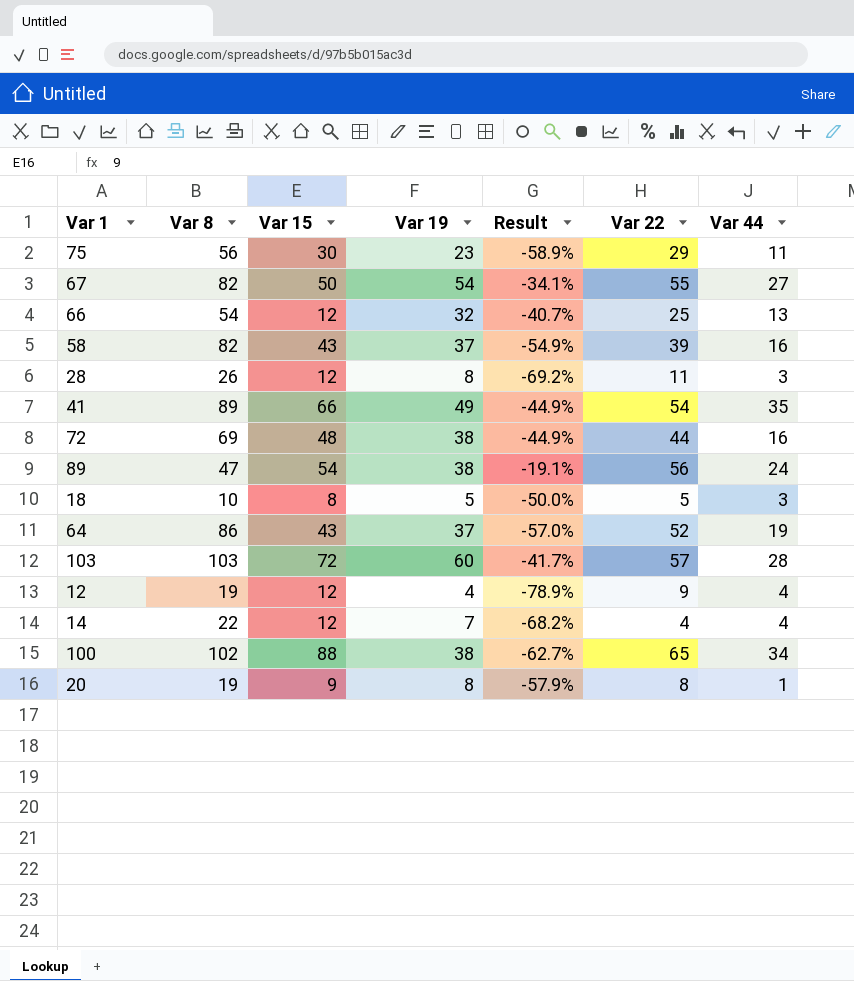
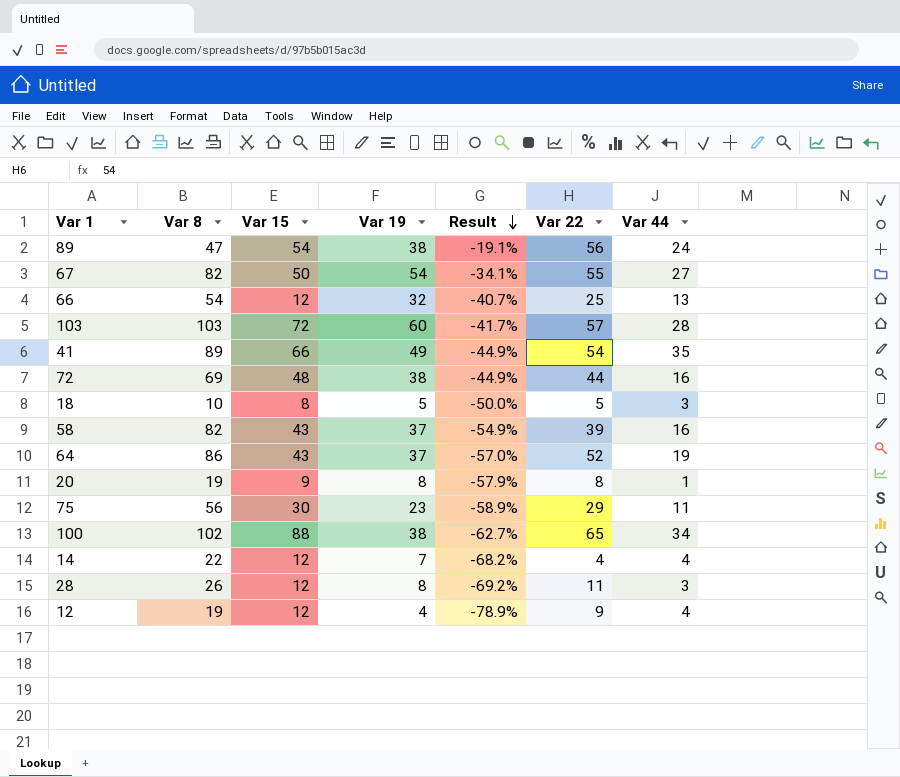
row order: none -> Result descending

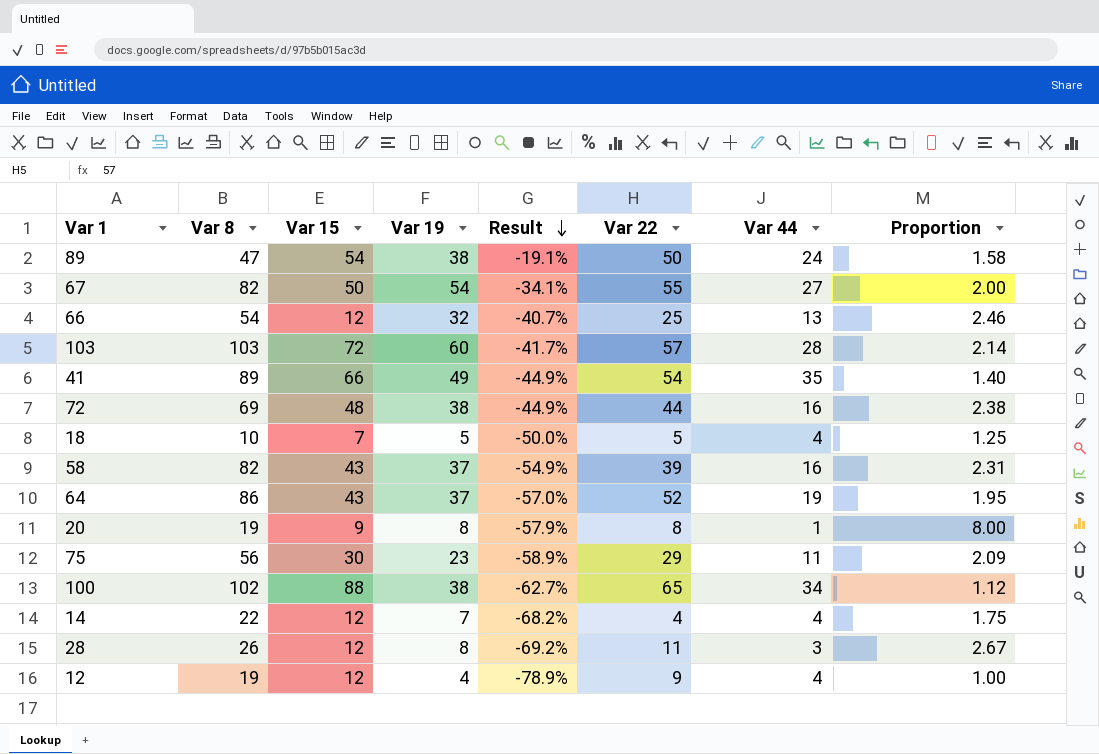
column Proportion | formula: none -> [Var 19] / [Var 44]
89 | Var 22: 56 -> 50
18 | Var 15: 8 -> 7
18 | Var 44: 3 -> 4

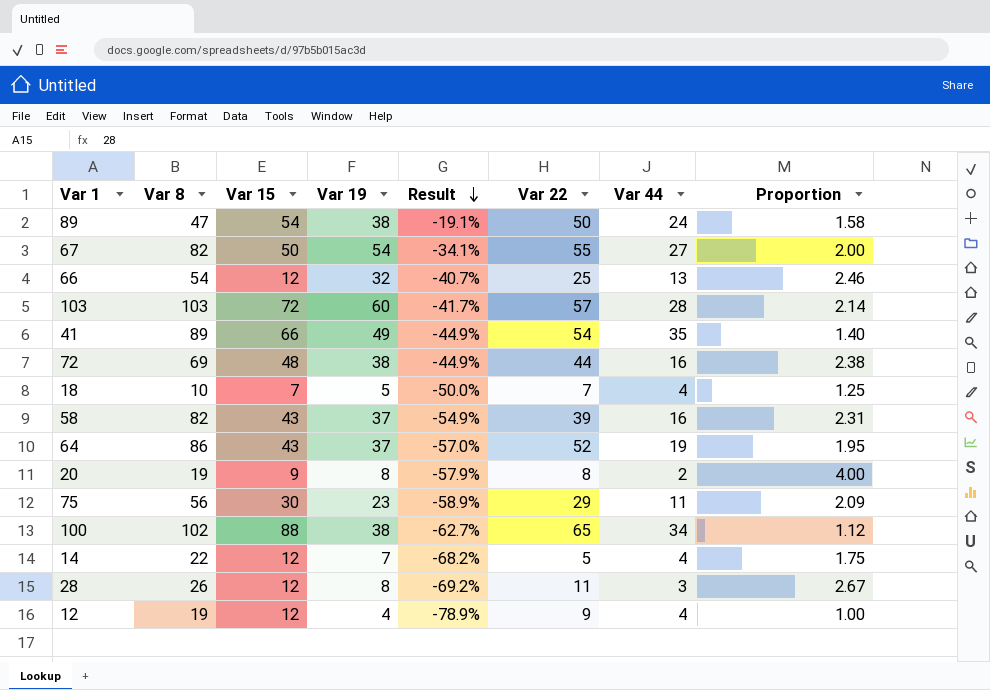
18 | Var 22: 5 -> 7
20 | Var 44: 1 -> 2
20 | Proportion: 8.00 -> 4.00
14 | Var 22: 4 -> 5

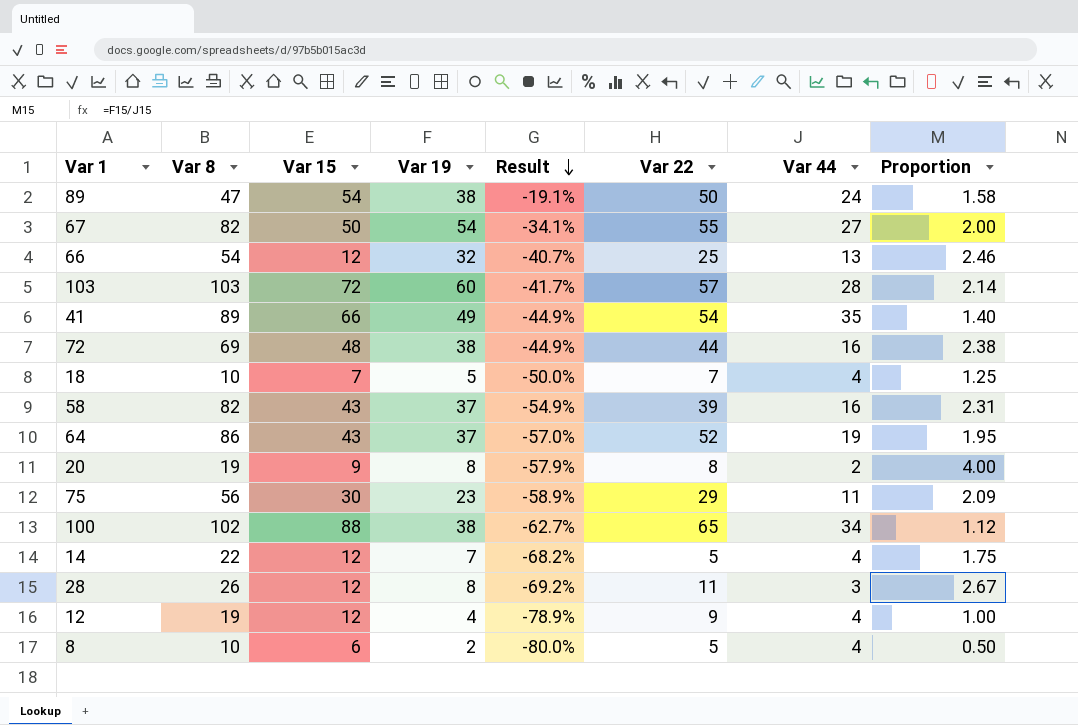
row 8: none -> 10 | 6 | 2 | -80.0% | 5 | 4 | 0.50

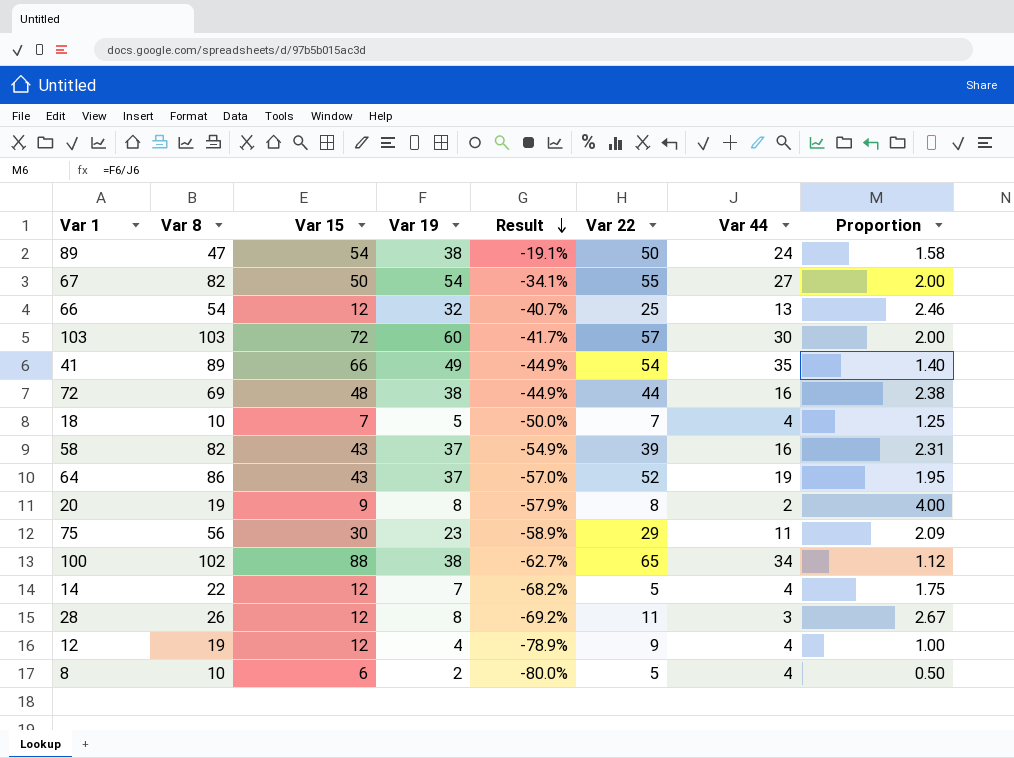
103 | Var 44: 28 -> 30
103 | Proportion: 2.14 -> 2.00

